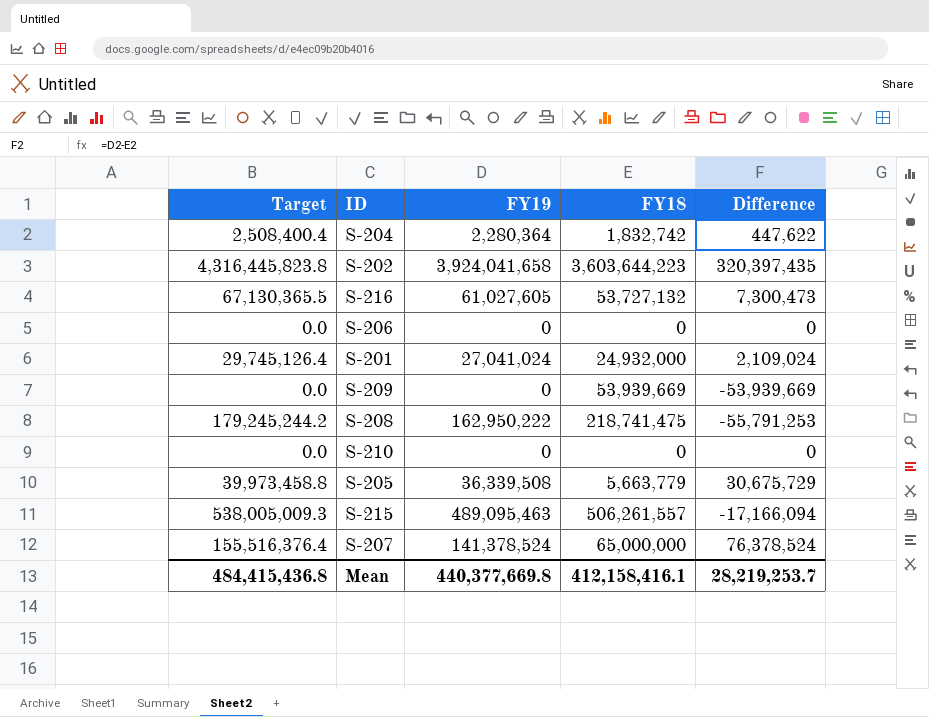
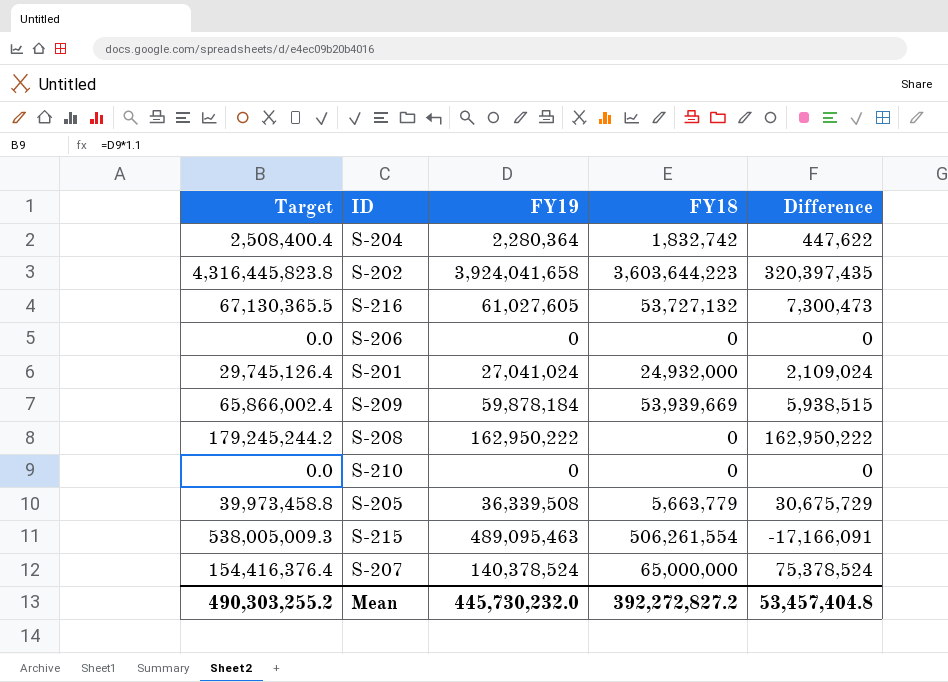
S-209 | Target: 0.0 -> 65,866,002.4
S-209 | FY19: 0 -> 59,878,184
S-209 | Difference: -53,939,669 -> 5,938,515
S-208 | FY18: 218,741,475 -> 0
S-208 | Difference: -55,791,253 -> 162,950,222
S-215 | FY18: 506,261,557 -> 506,261,554
S-215 | Difference: -17,166,094 -> -17,166,091
S-207 | Target: 155,516,376.4 -> 154,416,376.4
S-207 | FY19: 141,378,524 -> 140,378,524
S-207 | Difference: 76,378,524 -> 75,378,524
Mean | Target: 484,415,436.8 -> 490,303,255.2
Mean | FY19: 440,377,669.8 -> 445,730,232.0
Mean | FY18: 412,158,416.1 -> 392,272,827.2
Mean | Difference: 28,219,253.7 -> 53,457,404.8

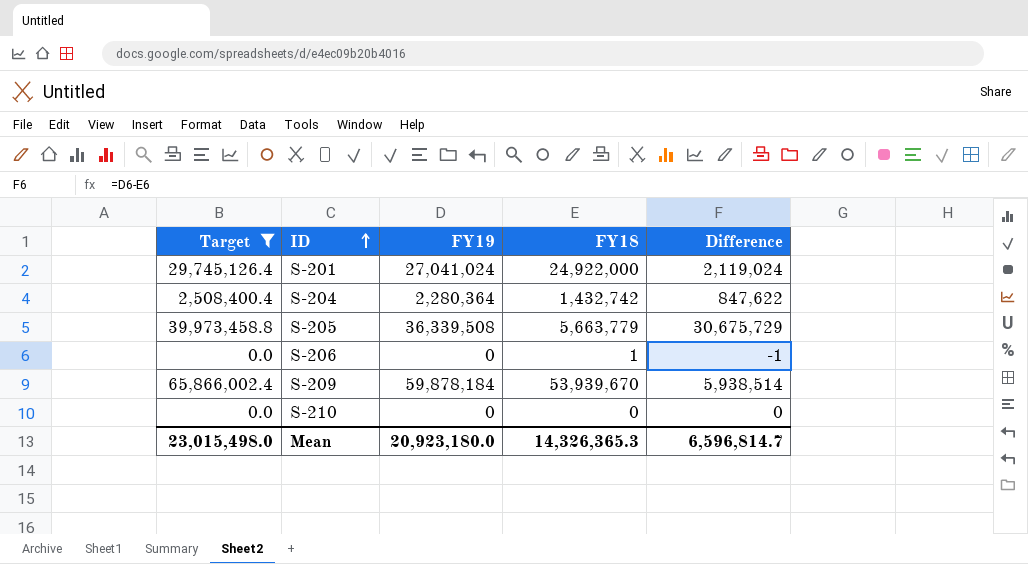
filter: none -> Target <= 65,866,002.4
row order: none -> ID ascending
S-201 | FY18: 24,932,000 -> 24,922,000
S-201 | Difference: 2,109,024 -> 2,119,024
S-204 | FY18: 1,832,742 -> 1,432,742
S-204 | Difference: 447,622 -> 847,622
S-206 | FY18: 0 -> 1
S-206 | Difference: 0 -> -1
S-209 | FY18: 53,939,669 -> 53,939,670
S-209 | Difference: 5,938,515 -> 5,938,514
Mean | Target: 490,303,255.2 -> 23,015,498.0
Mean | FY19: 445,730,232.0 -> 20,923,180.0
Mean | FY18: 392,272,827.2 -> 14,326,365.3
Mean | Difference: 53,457,404.8 -> 6,596,814.7

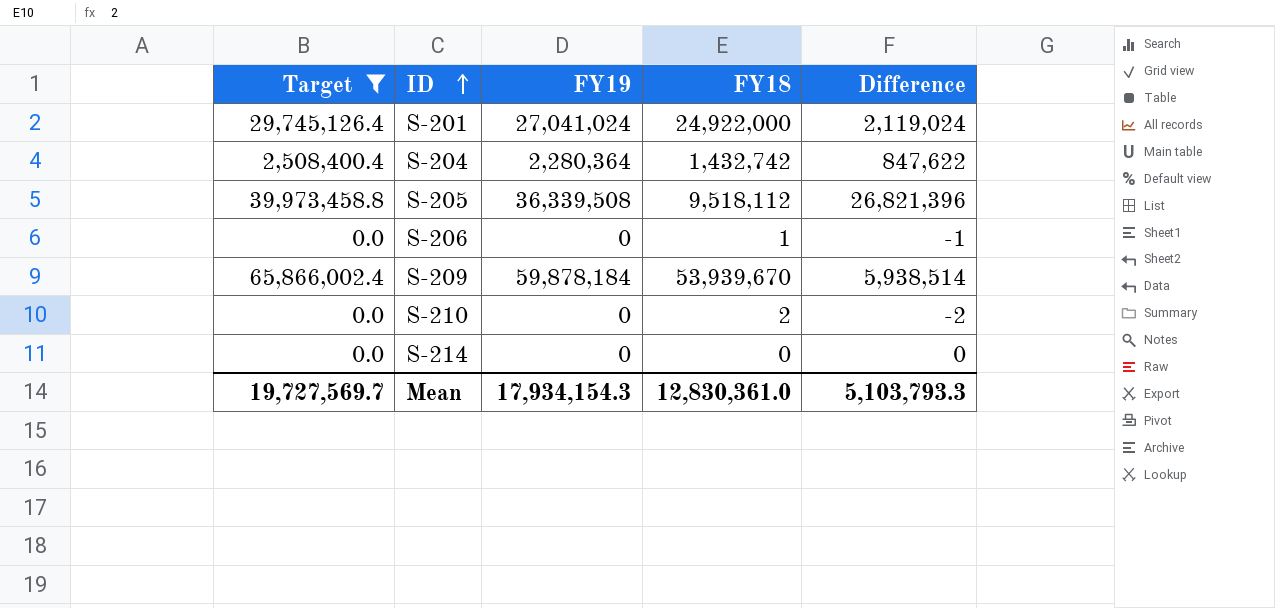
S-205 | FY18: 5,663,779 -> 9,518,112
S-205 | Difference: 30,675,729 -> 26,821,396
S-210 | FY18: 0 -> 2
S-210 | Difference: 0 -> -2
row S-214: none -> 0.0 | 0 | 0 | 0
Mean | Target: 23,015,498.0 -> 19,727,569.7
Mean | FY19: 20,923,180.0 -> 17,934,154.3
Mean | FY18: 14,326,365.3 -> 12,830,361.0
Mean | Difference: 6,596,814.7 -> 5,103,793.3

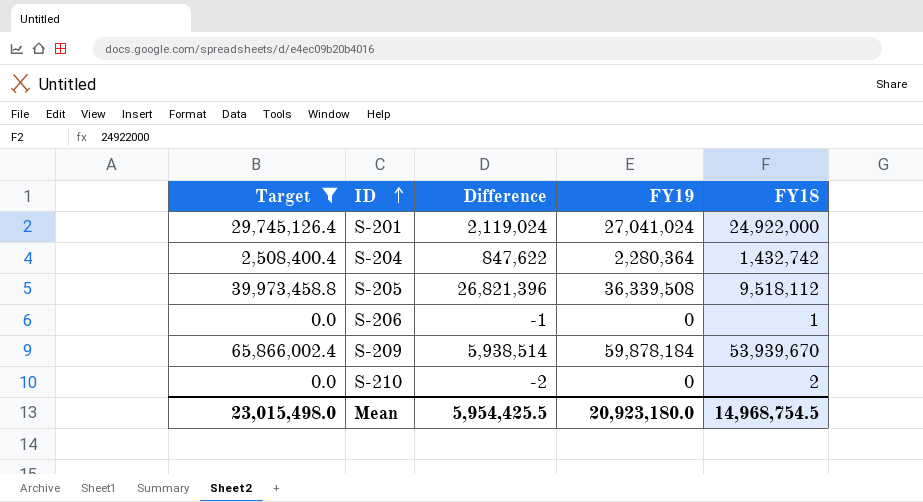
column Difference | position: 5 -> 3
row S-214: 0.0 | 0 | 0 | 0 -> none
Mean | Target: 19,727,569.7 -> 23,015,498.0
Mean | Difference: 5,103,793.3 -> 5,954,425.5
Mean | FY19: 17,934,154.3 -> 20,923,180.0
Mean | FY18: 12,830,361.0 -> 14,968,754.5

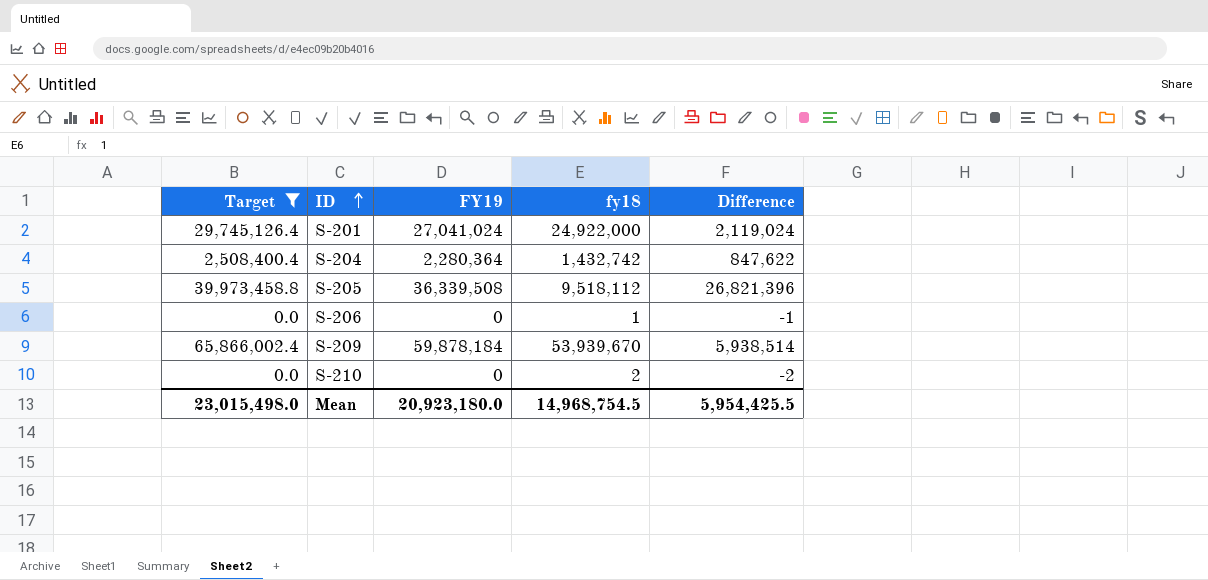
column name: FY18 -> fy18
column Difference | position: 3 -> 5

